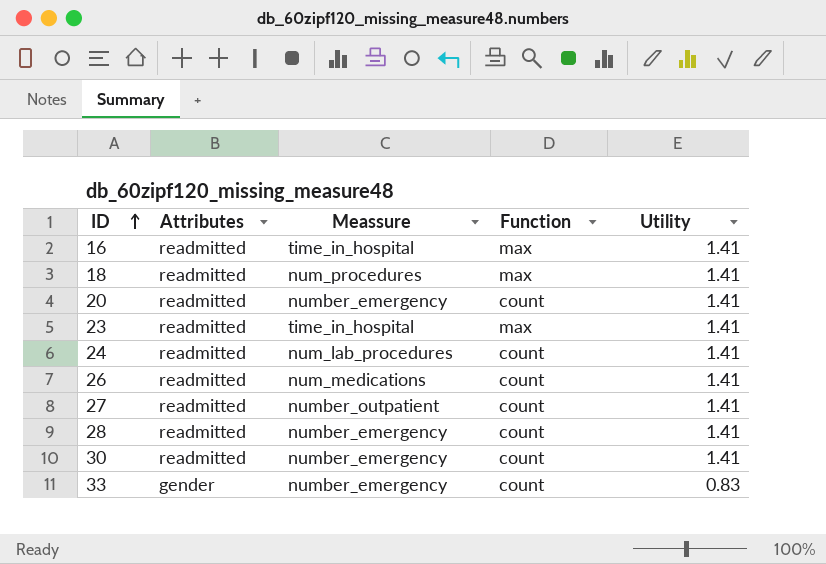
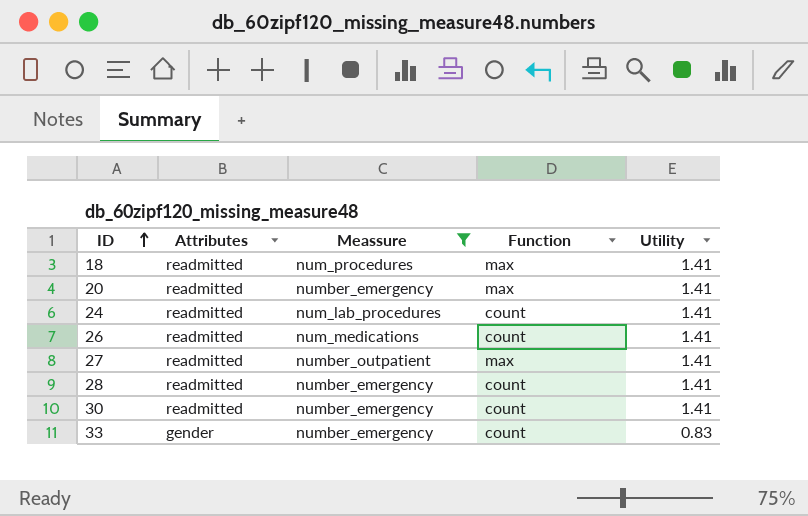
filter: none -> Meassure != time_in_hospital
20 | Function: count -> max
27 | Function: count -> max

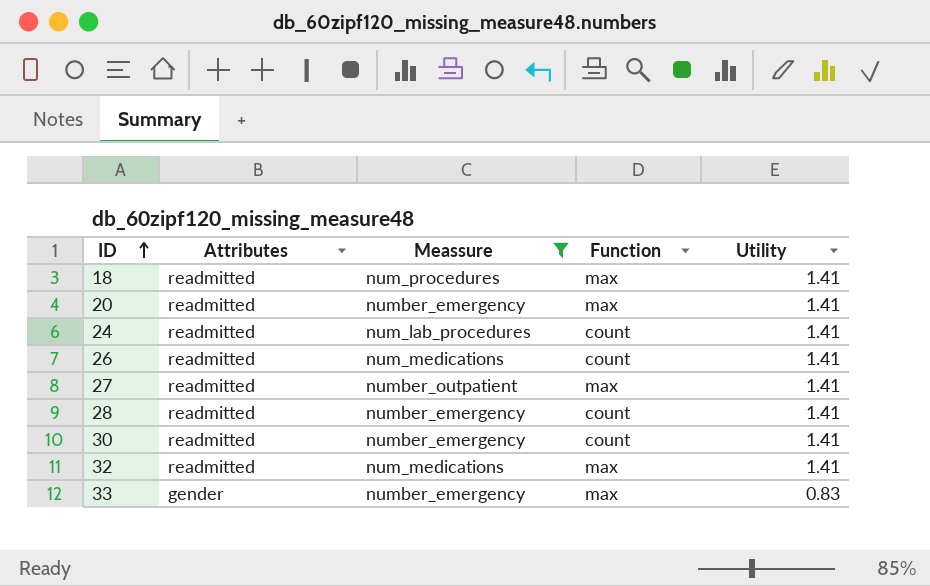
row 32: none -> readmitted | num_medications | max | 1.41
33 | Function: count -> max

